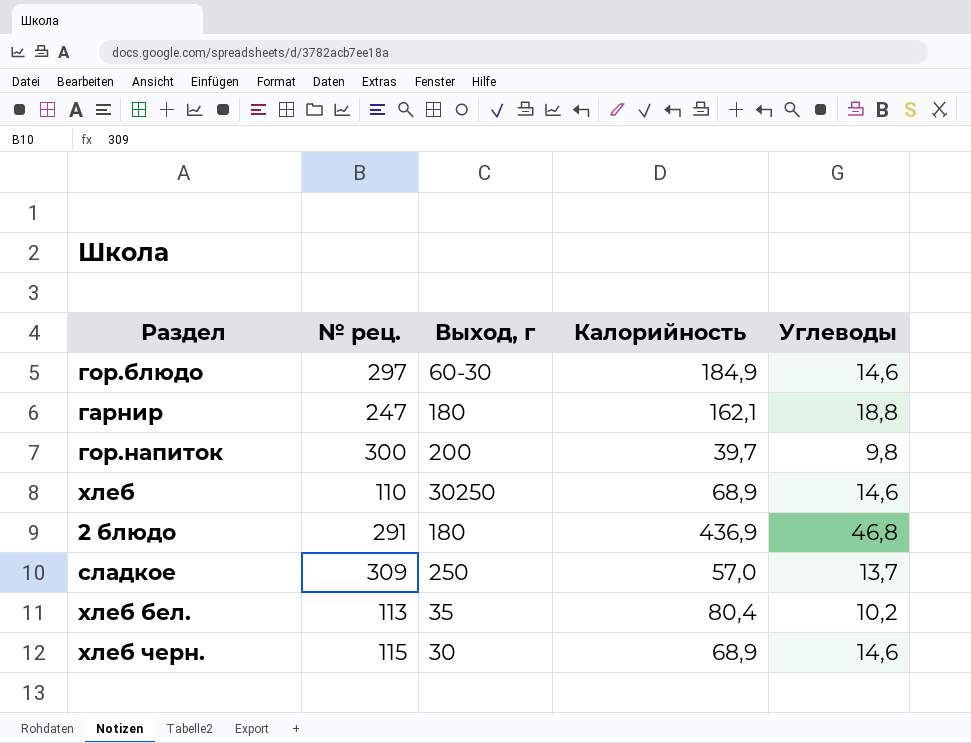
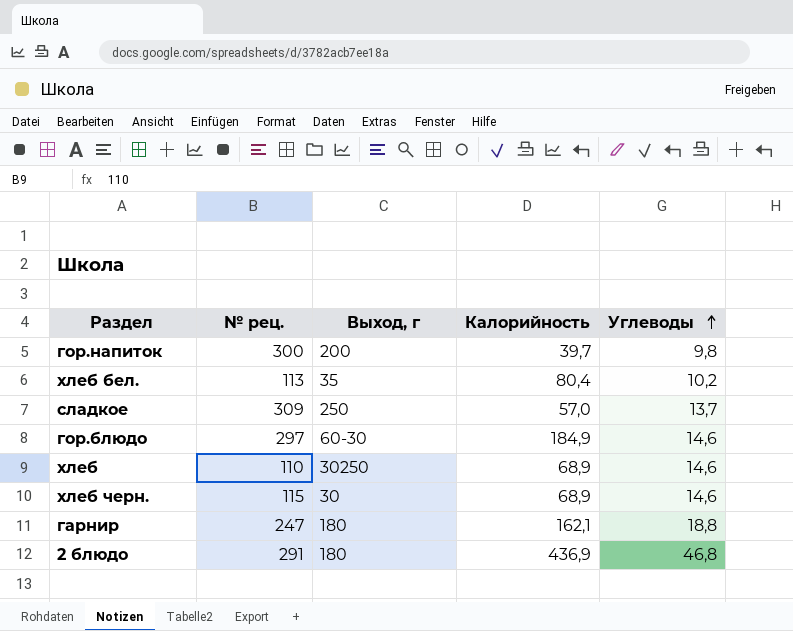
row order: none -> Углеводы ascending

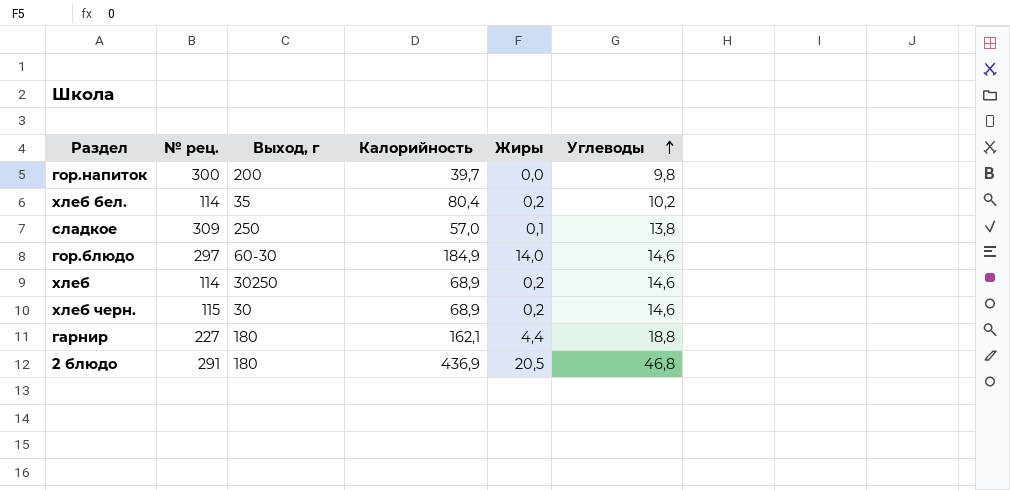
column Жиры | position: none -> 5
хлеб бел. | № рец.: 113 -> 114
сладкое | Углеводы: 13,7 -> 13,8
хлеб | № рец.: 110 -> 114
гарнир | № рец.: 247 -> 227

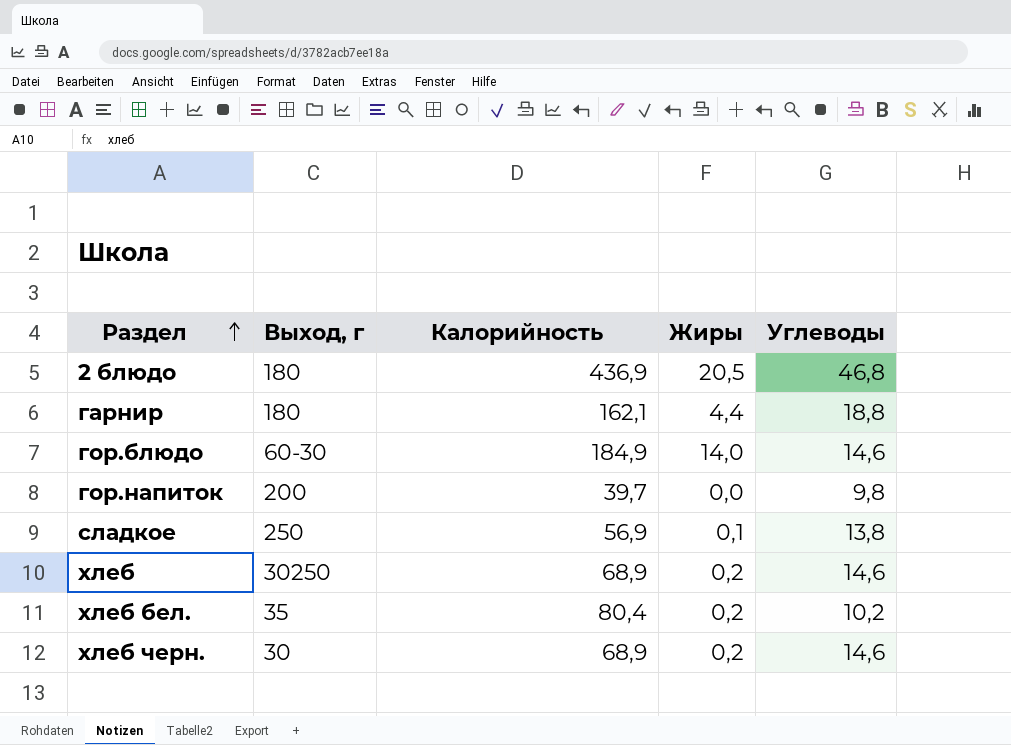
row order: Углеводы ascending -> Раздел ascending
column № рец. | position: 2 -> none
сладкое | Калорийность: 57,0 -> 56,9

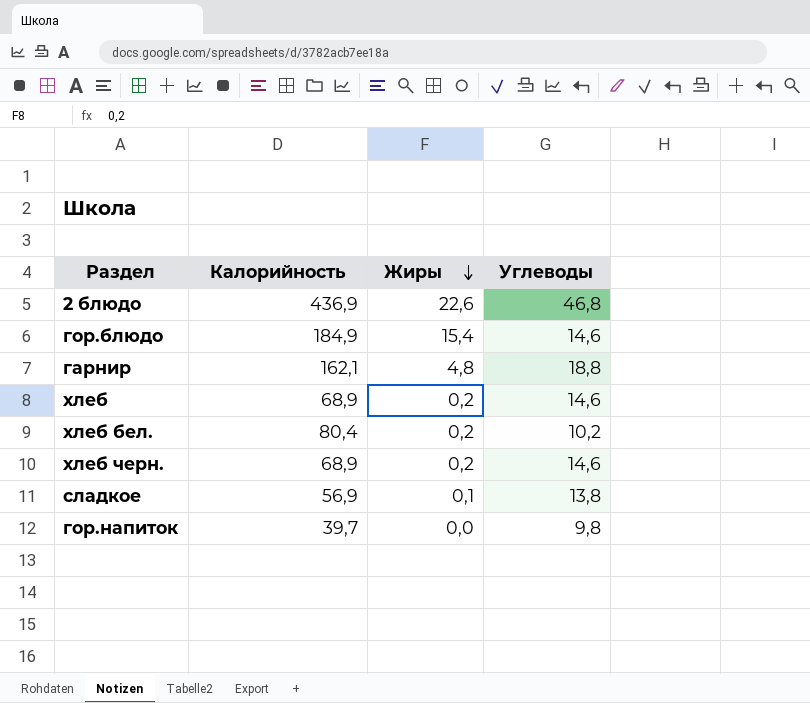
row order: Раздел ascending -> Жиры descending
column Выход, г | position: 2 -> none
2 блюдо | Жиры: 20,5 -> 22,6
гор.блюдо | Жиры: 14,0 -> 15,4
гарнир | Жиры: 4,4 -> 4,8

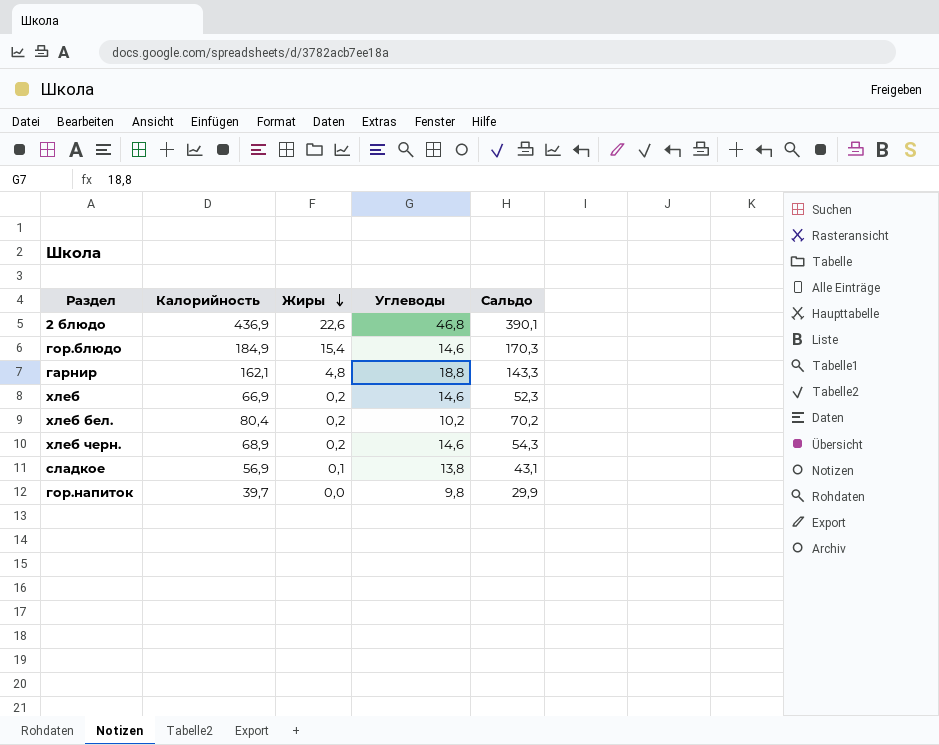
column Сальдо | formula: none -> [Калорийность] - [Углеводы]
хлеб | Калорийность: 68,9 -> 66,9

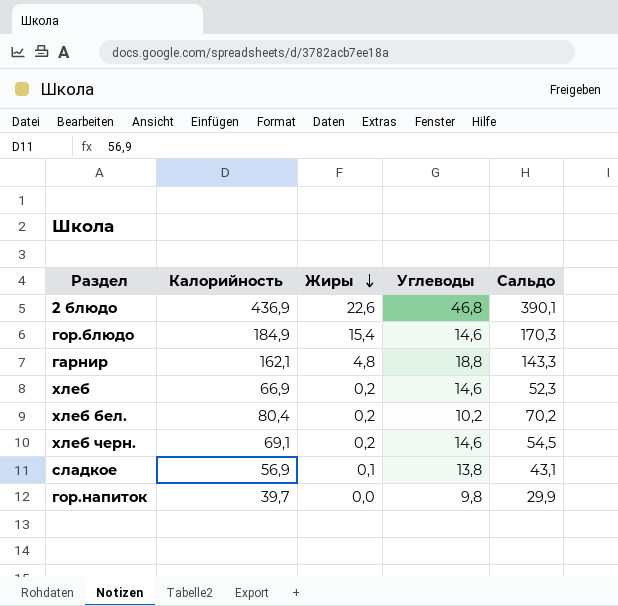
хлеб черн. | Калорийность: 68,9 -> 69,1
хлеб черн. | Сальдо: 54,3 -> 54,5

